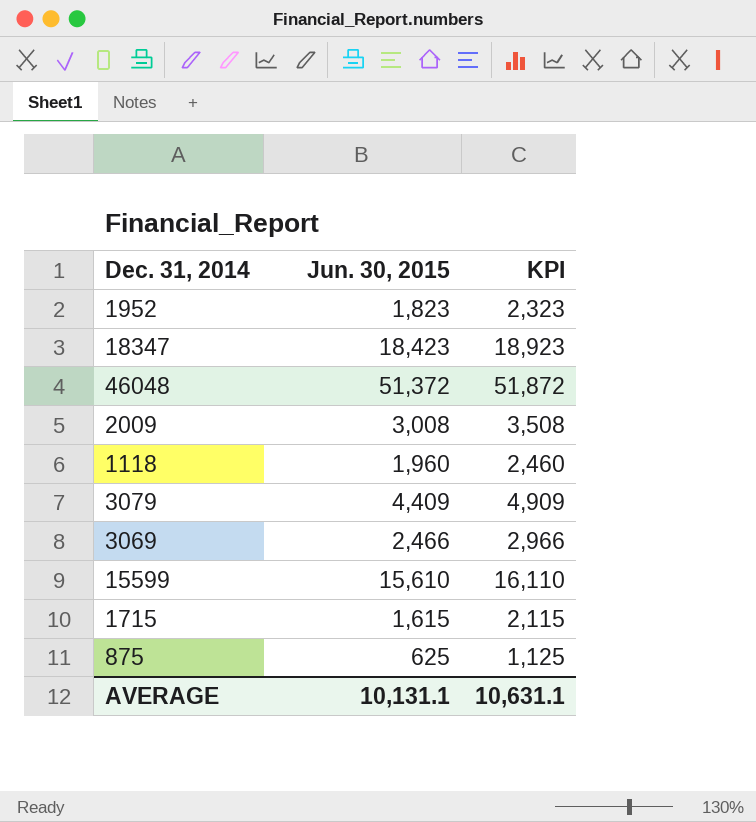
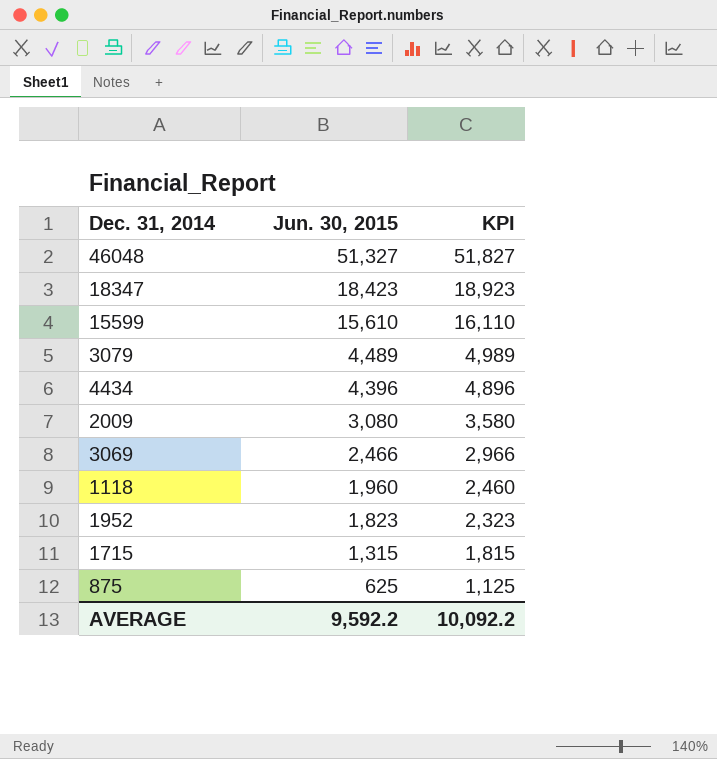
row order: none -> Jun. 30, 2015 descending
46048 | Jun. 30, 2015: 51,372 -> 51,327
46048 | KPI: 51,872 -> 51,827
3079 | Jun. 30, 2015: 4,409 -> 4,489
3079 | KPI: 4,909 -> 4,989
row 4434: none -> 4,396 | 4,896
2009 | Jun. 30, 2015: 3,008 -> 3,080
2009 | KPI: 3,508 -> 3,580
1715 | Jun. 30, 2015: 1,615 -> 1,315
1715 | KPI: 2,115 -> 1,815
AVERAGE | Jun. 30, 2015: 10,131.1 -> 9,592.2
AVERAGE | KPI: 10,631.1 -> 10,092.2

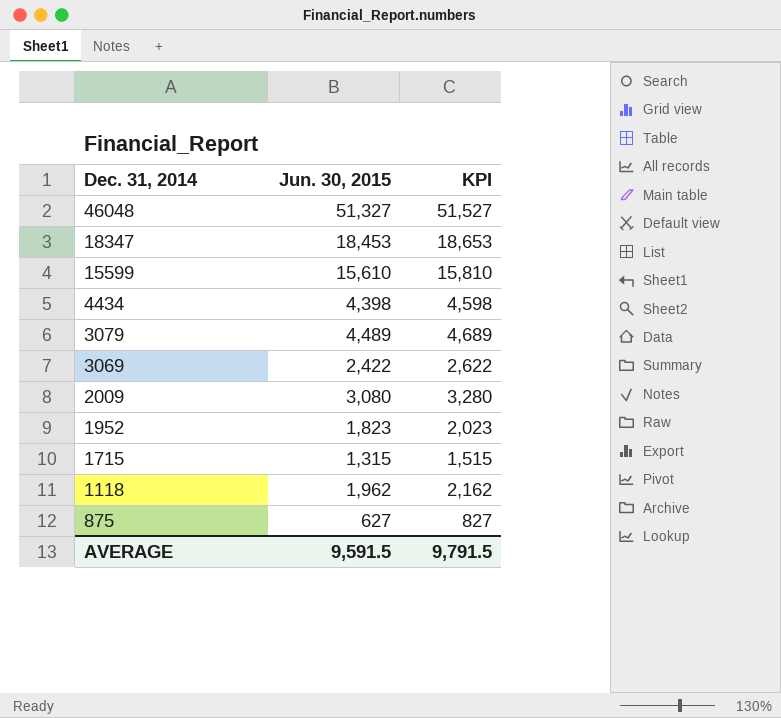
row order: Jun. 30, 2015 descending -> Dec. 31, 2014 descending
column KPI | formula: [Jun. 30, 2015] + 500 -> [Jun. 30, 2015] + 200
18347 | Jun. 30, 2015: 18,423 -> 18,453
4434 | Jun. 30, 2015: 4,396 -> 4,398
3069 | Jun. 30, 2015: 2,466 -> 2,422
1118 | Jun. 30, 2015: 1,960 -> 1,962
875 | Jun. 30, 2015: 625 -> 627
AVERAGE | Jun. 30, 2015: 9,592.2 -> 9,591.5
AVERAGE | KPI: 10,092.2 -> 9,791.5

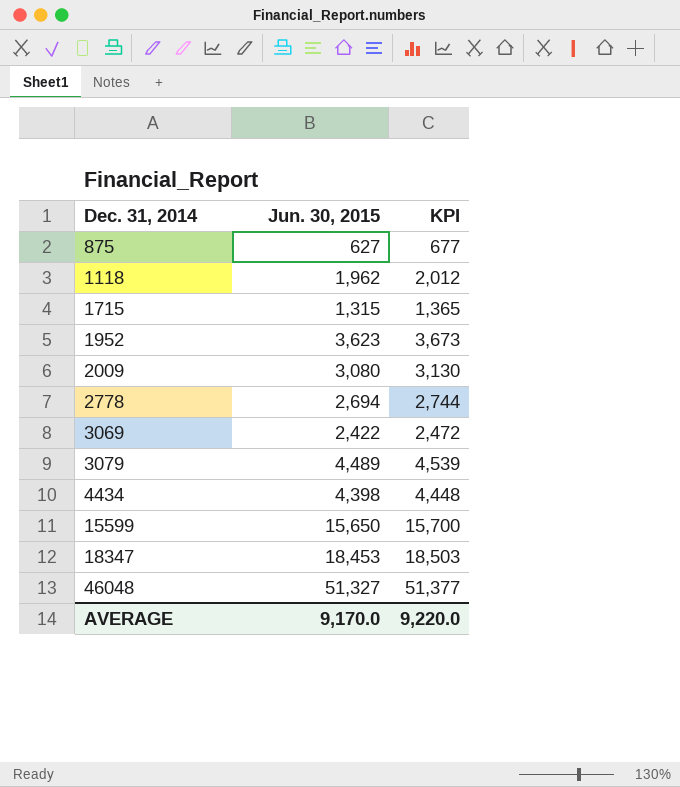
row order: Dec. 31, 2014 descending -> Dec. 31, 2014 ascending
column KPI | formula: [Jun. 30, 2015] + 200 -> [Jun. 30, 2015] + 50
1952 | Jun. 30, 2015: 1,823 -> 3,623
row 2778: none -> 2,694 | 2,744
15599 | Jun. 30, 2015: 15,610 -> 15,650
AVERAGE | Jun. 30, 2015: 9,591.5 -> 9,170.0
AVERAGE | KPI: 9,791.5 -> 9,220.0

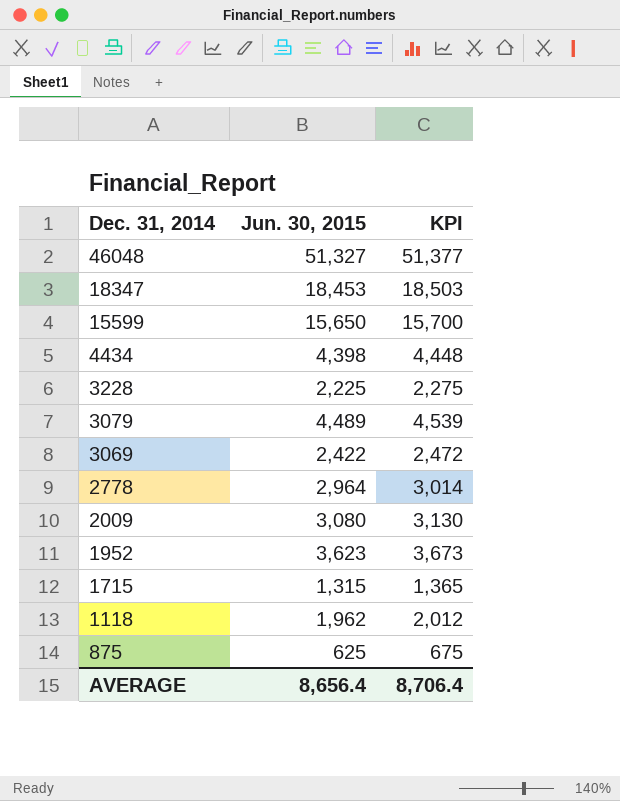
row order: Dec. 31, 2014 ascending -> Dec. 31, 2014 descending
row 3228: none -> 2,225 | 2,275
2778 | Jun. 30, 2015: 2,694 -> 2,964
2778 | KPI: 2,744 -> 3,014
875 | Jun. 30, 2015: 627 -> 625
875 | KPI: 677 -> 675
AVERAGE | Jun. 30, 2015: 9,170.0 -> 8,656.4
AVERAGE | KPI: 9,220.0 -> 8,706.4

